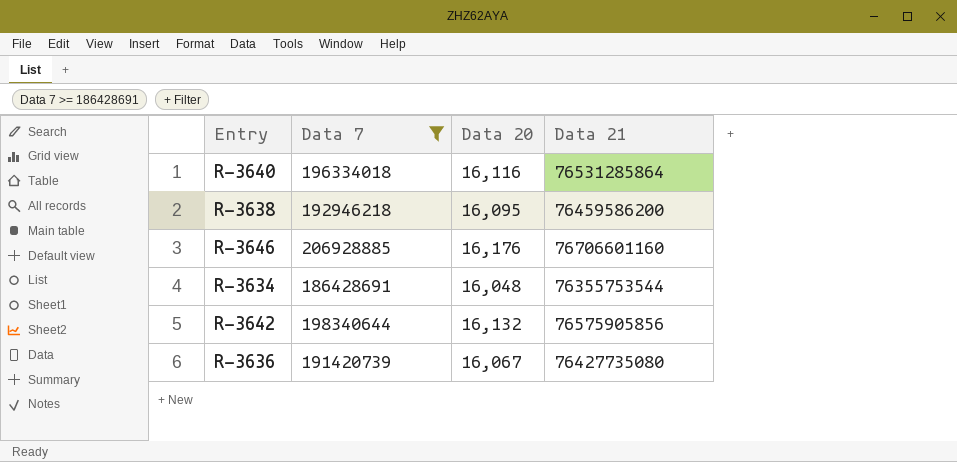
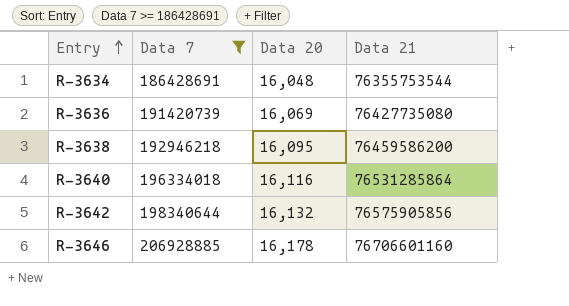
row order: none -> Entry ascending
R-3636 | Data 20: 16,067 -> 16,069
R-3646 | Data 20: 16,176 -> 16,178

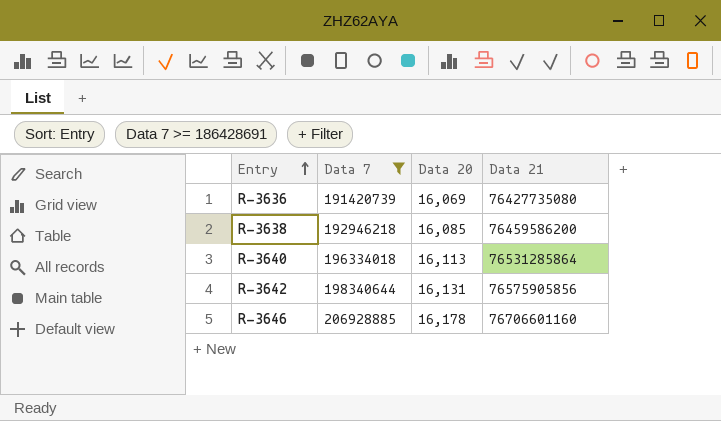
row R-3634: 186428691 | 16,048 | 76355753544 -> none
R-3638 | Data 20: 16,095 -> 16,085
R-3640 | Data 20: 16,116 -> 16,113
R-3642 | Data 20: 16,132 -> 16,131

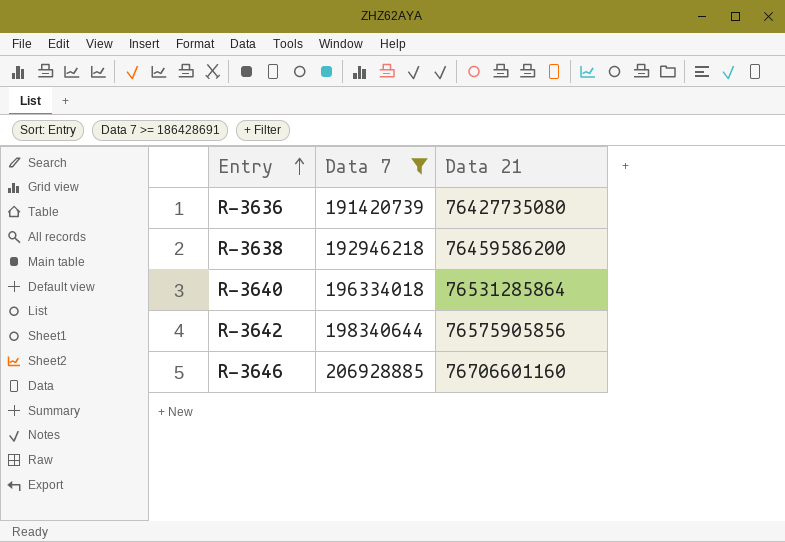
column Data 20 | position: 3 -> none

